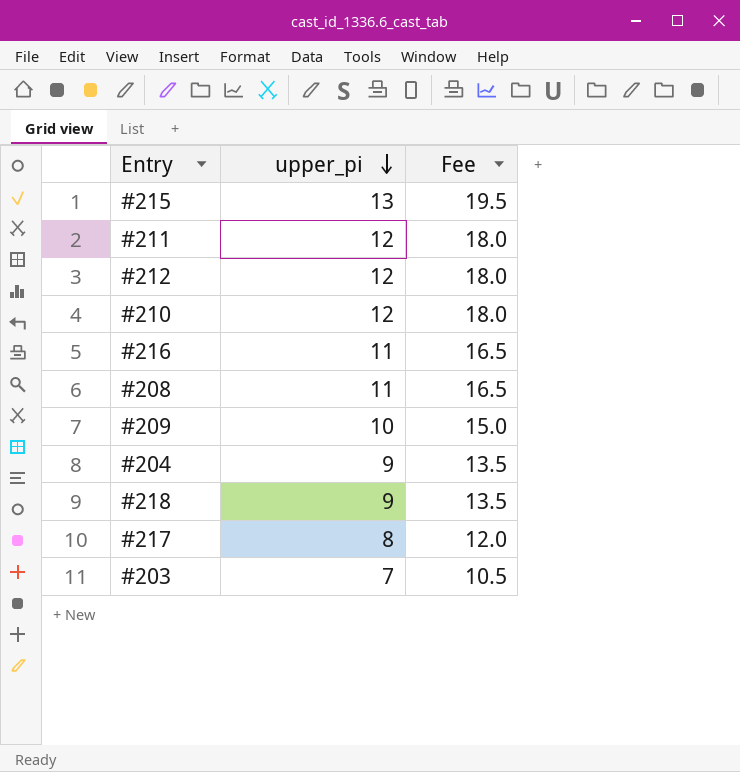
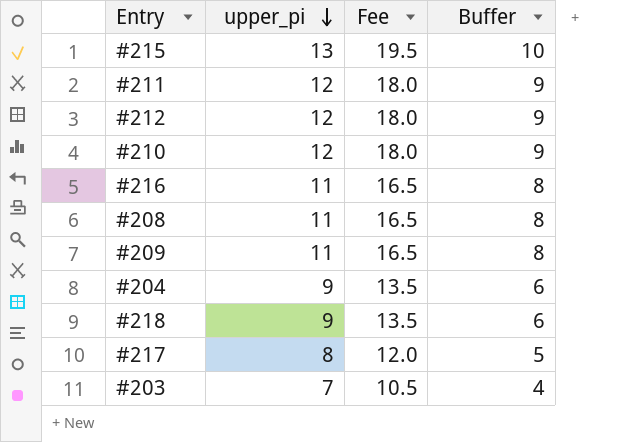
column Buffer | formula: none -> [upper_pi] - 3
#209 | upper_pi: 10 -> 11
#209 | Fee: 15.0 -> 16.5

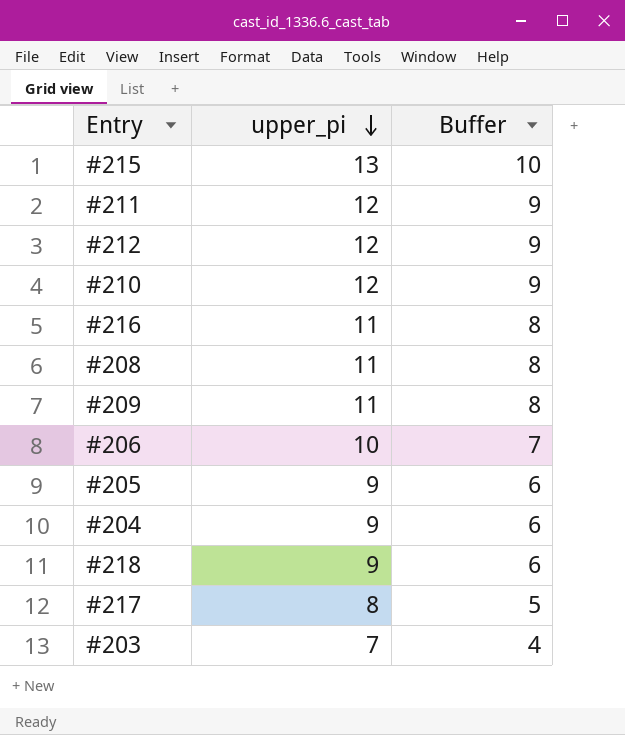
column Fee | formula: [upper_pi] * 1.5 -> none
row #206: none -> 10 | 7
row #205: none -> 9 | 6

